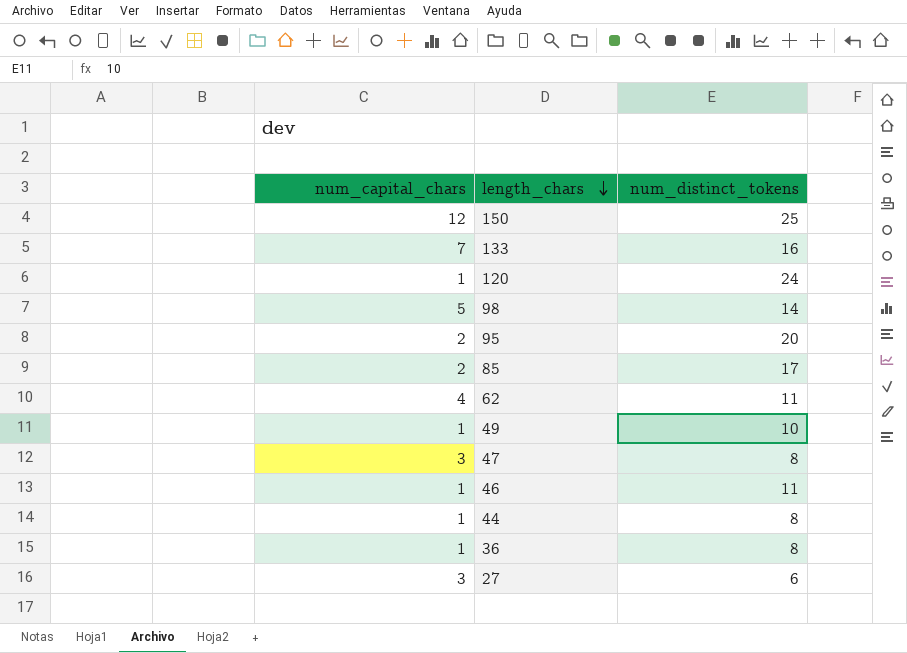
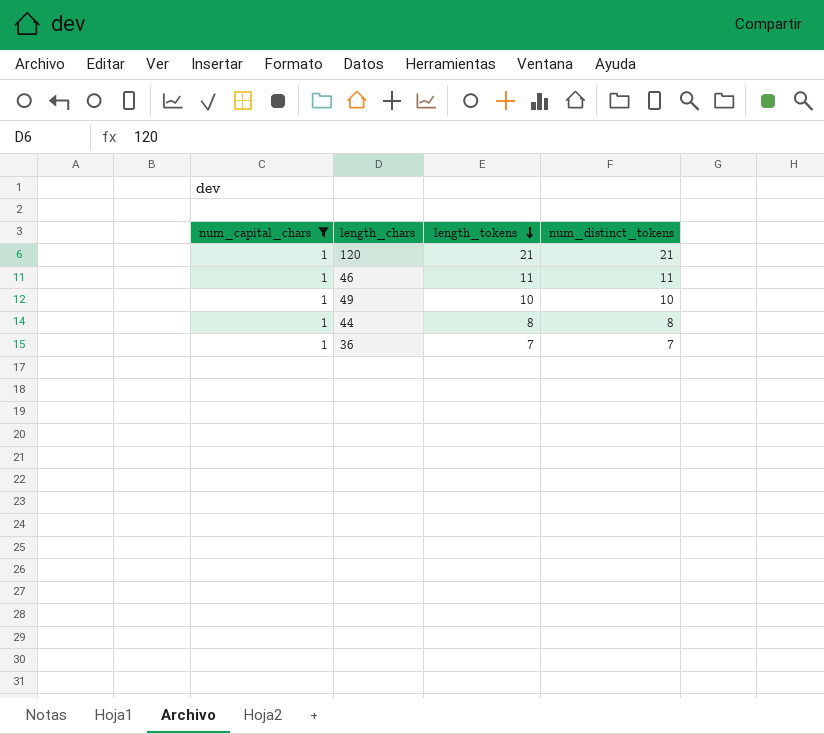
filter: none -> num_capital_chars = 1
row order: length_chars descending -> length_tokens descending
column length_tokens | position: none -> 3
120 | num_distinct_tokens: 24 -> 21
36 | num_distinct_tokens: 8 -> 7

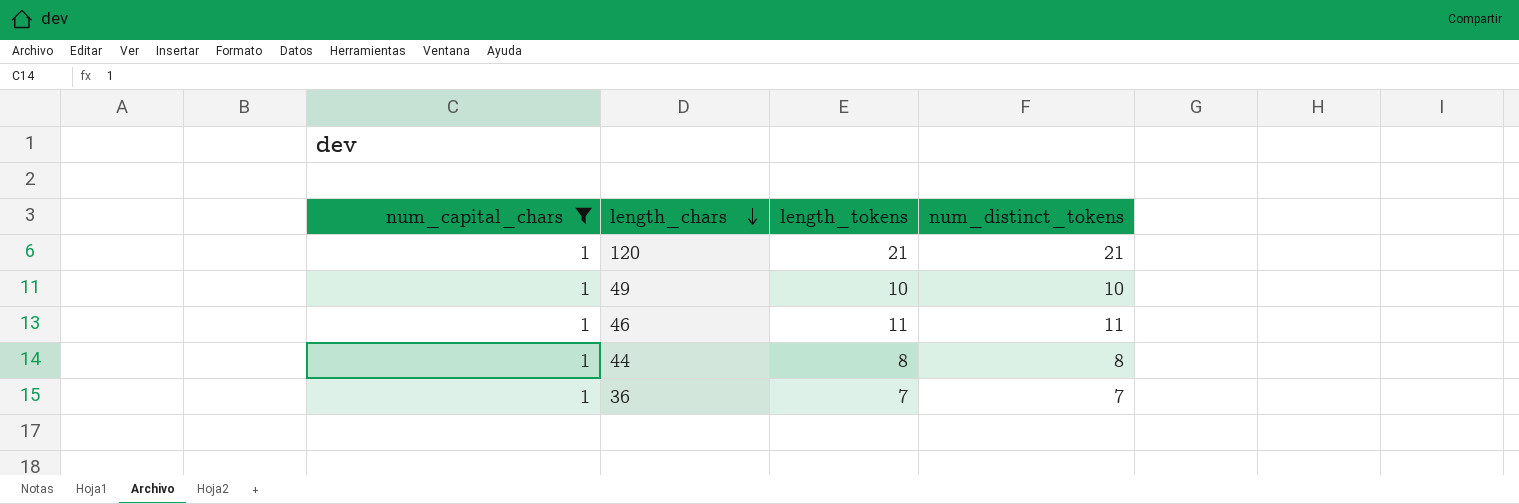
row order: length_tokens descending -> length_chars descending

